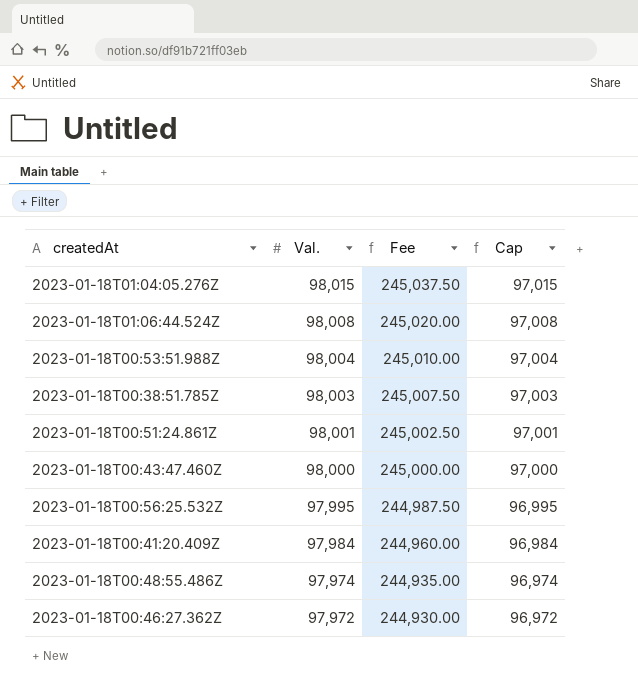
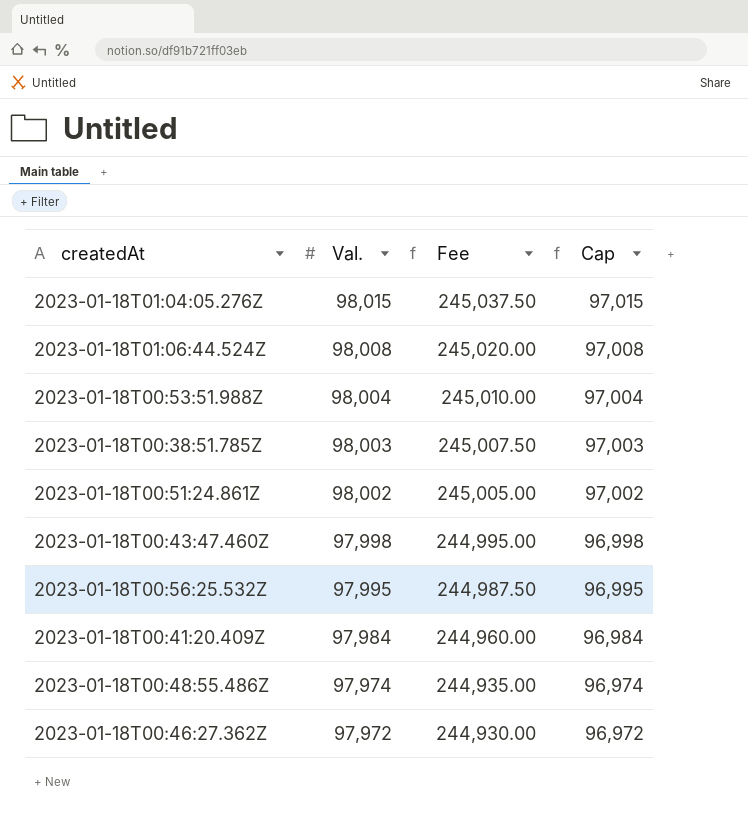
2023-01-18T00:51:24.861Z | Val.: 98,001 -> 98,002
2023-01-18T00:51:24.861Z | Fee: 245,002.50 -> 245,005.00
2023-01-18T00:51:24.861Z | Cap: 97,001 -> 97,002
2023-01-18T00:43:47.460Z | Val.: 98,000 -> 97,998
2023-01-18T00:43:47.460Z | Fee: 245,000.00 -> 244,995.00
2023-01-18T00:43:47.460Z | Cap: 97,000 -> 96,998

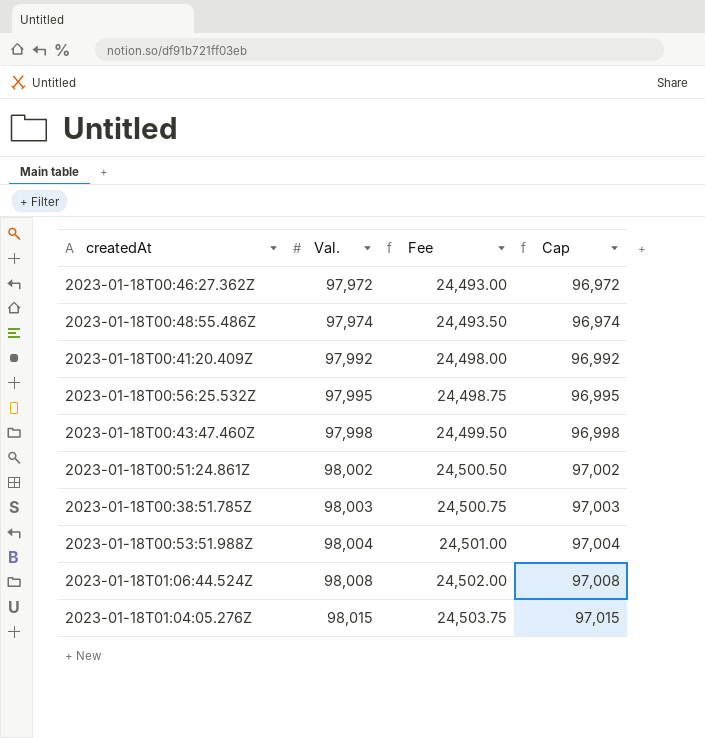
row order: Val. descending -> Val. ascending
column Fee | formula: [Val.] * 2.5 -> [Val.] * 0.25
2023-01-18T00:41:20.409Z | Val.: 97,984 -> 97,992
2023-01-18T00:41:20.409Z | Cap: 96,984 -> 96,992

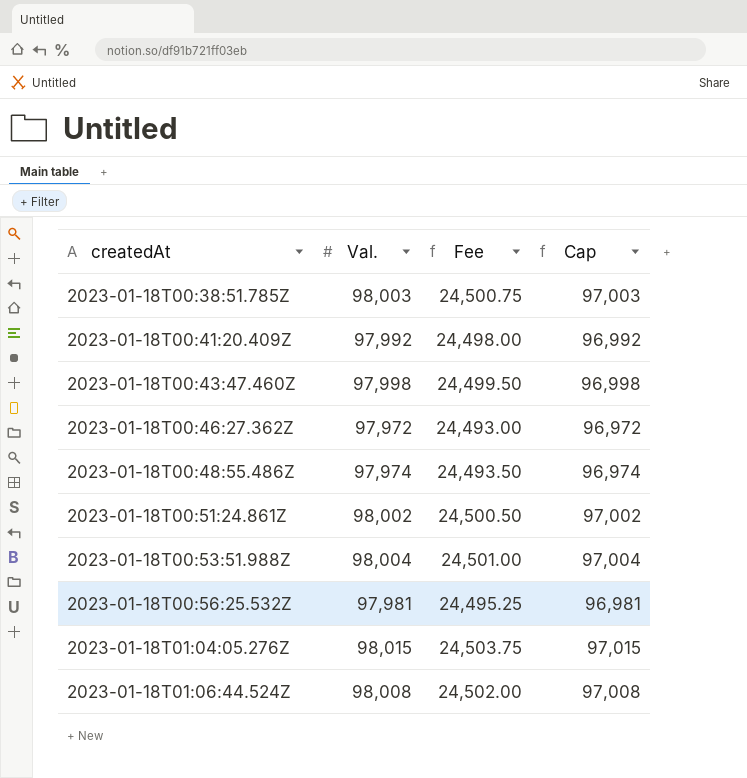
row order: Val. ascending -> createdAt ascending
2023-01-18T00:56:25.532Z | Val.: 97,995 -> 97,981
2023-01-18T00:56:25.532Z | Fee: 24,498.75 -> 24,495.25
2023-01-18T00:56:25.532Z | Cap: 96,995 -> 96,981

